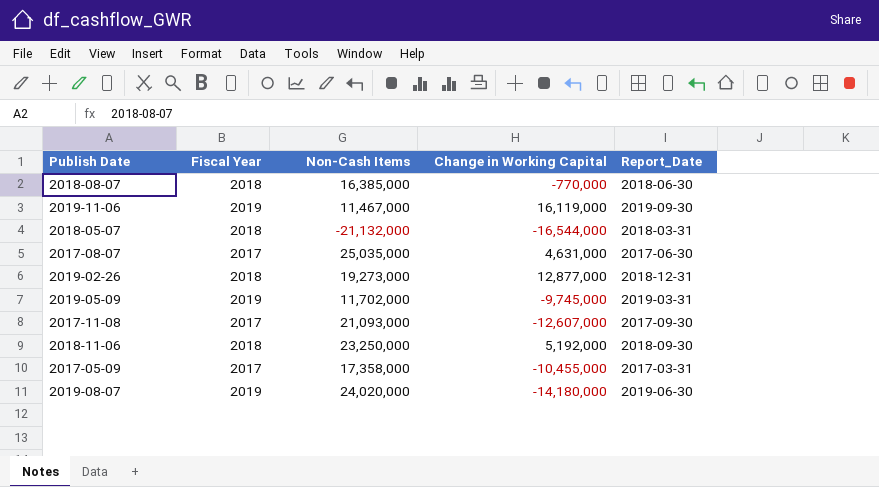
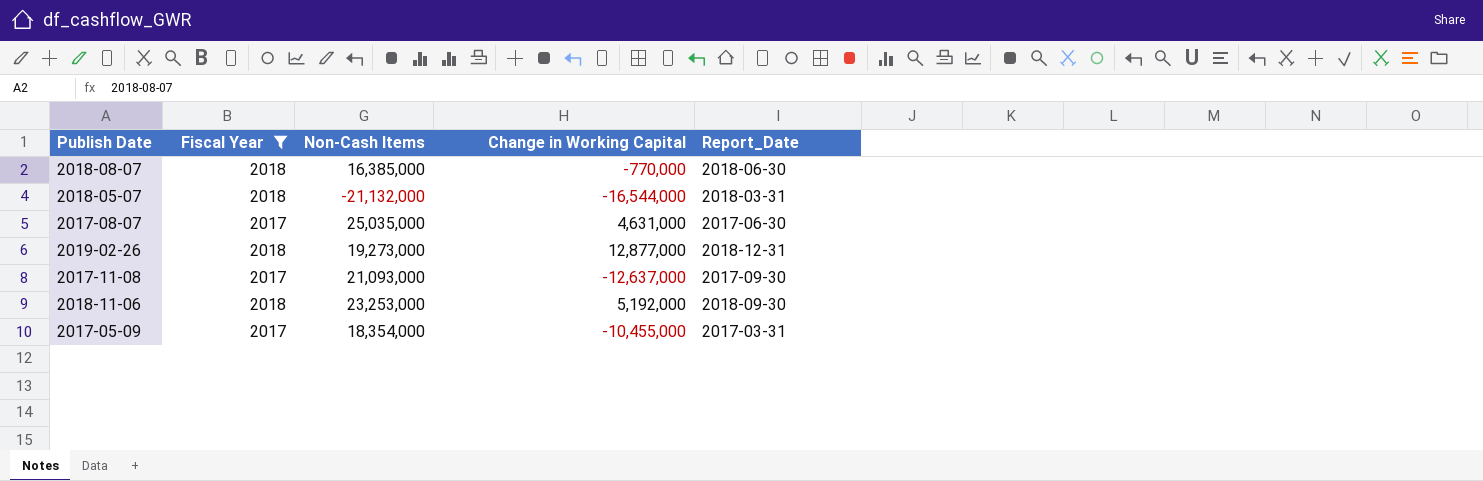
filter: none -> Fiscal Year != 2019
2017-11-08 | Change in Working Capital: -12,607,000 -> -12,637,000
2018-11-06 | Non-Cash Items: 23,250,000 -> 23,253,000
2017-05-09 | Non-Cash Items: 17,358,000 -> 18,354,000

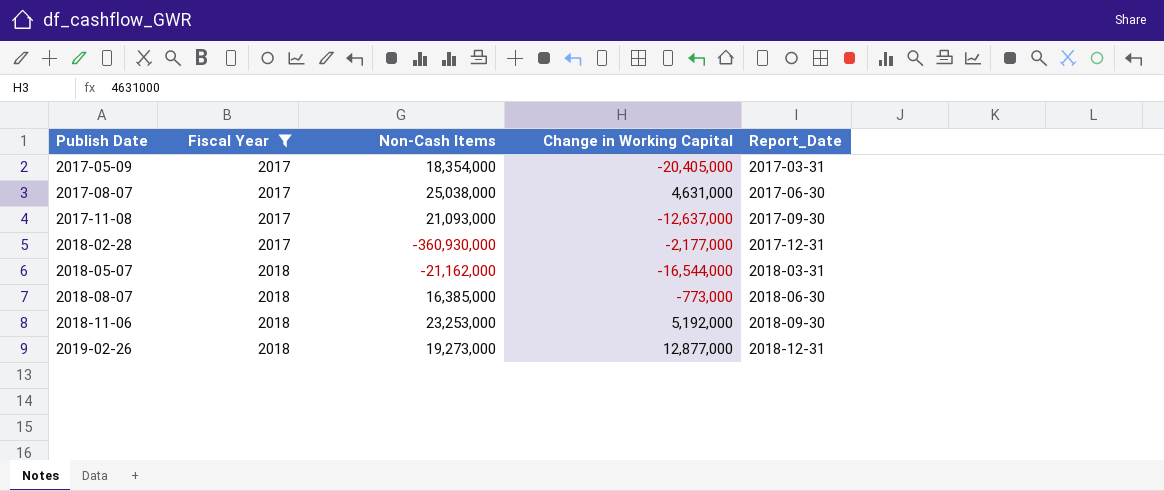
row order: none -> Publish Date ascending
2017-05-09 | Change in Working Capital: -10,455,000 -> -20,405,000
2017-08-07 | Non-Cash Items: 25,035,000 -> 25,038,000
row 2018-02-28: none -> 2017 | -360,930,000 | -2,177,000 | 2017-12-31
2018-05-07 | Non-Cash Items: -21,132,000 -> -21,162,000
2018-08-07 | Change in Working Capital: -770,000 -> -773,000

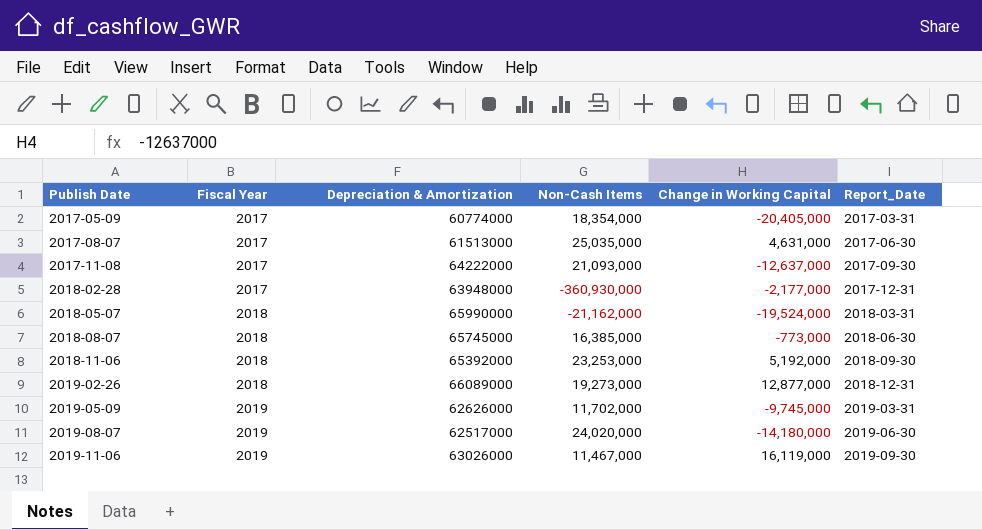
filter: Fiscal Year != 2019 -> none
column Depreciation & Amortization | position: none -> 3
2017-08-07 | Non-Cash Items: 25,038,000 -> 25,035,000
2018-05-07 | Change in Working Capital: -16,544,000 -> -19,524,000

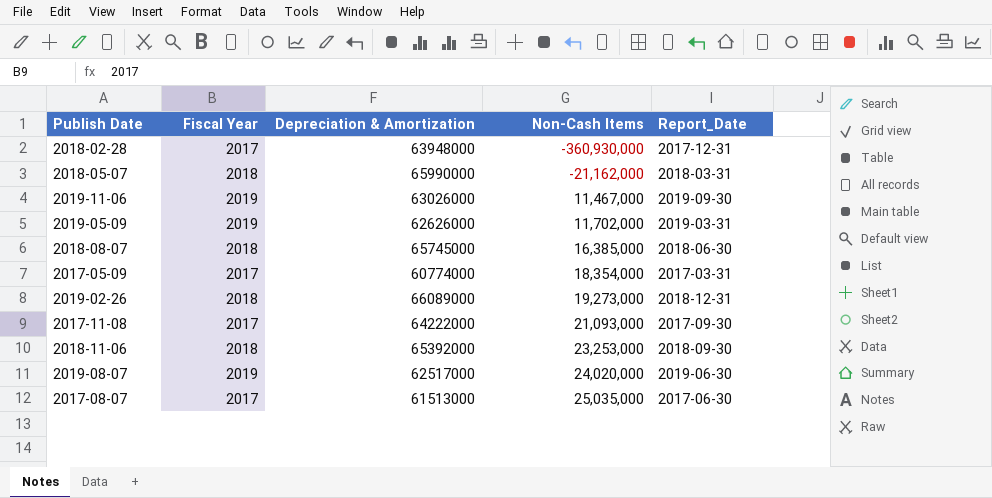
row order: Publish Date ascending -> Non-Cash Items ascending
column Change in Working Capital | position: 5 -> none

